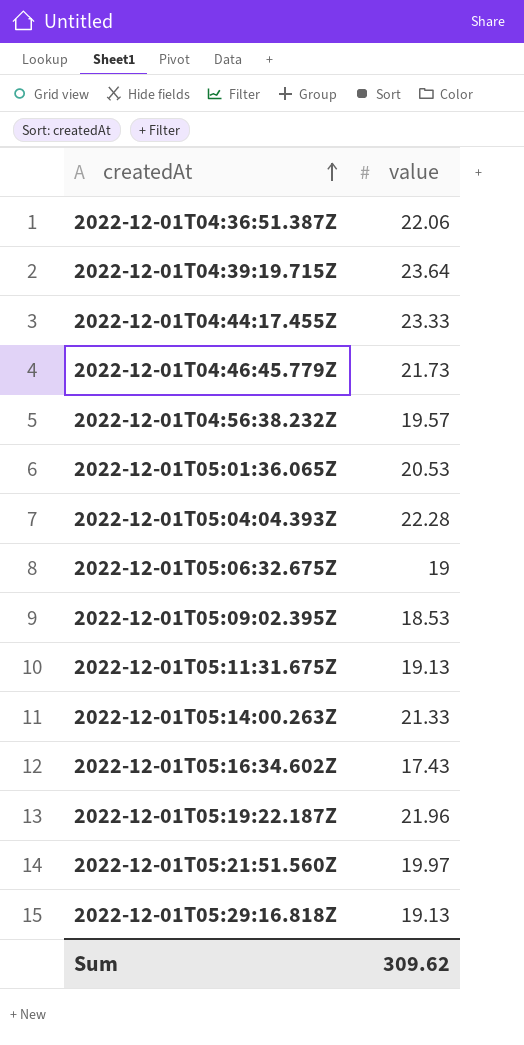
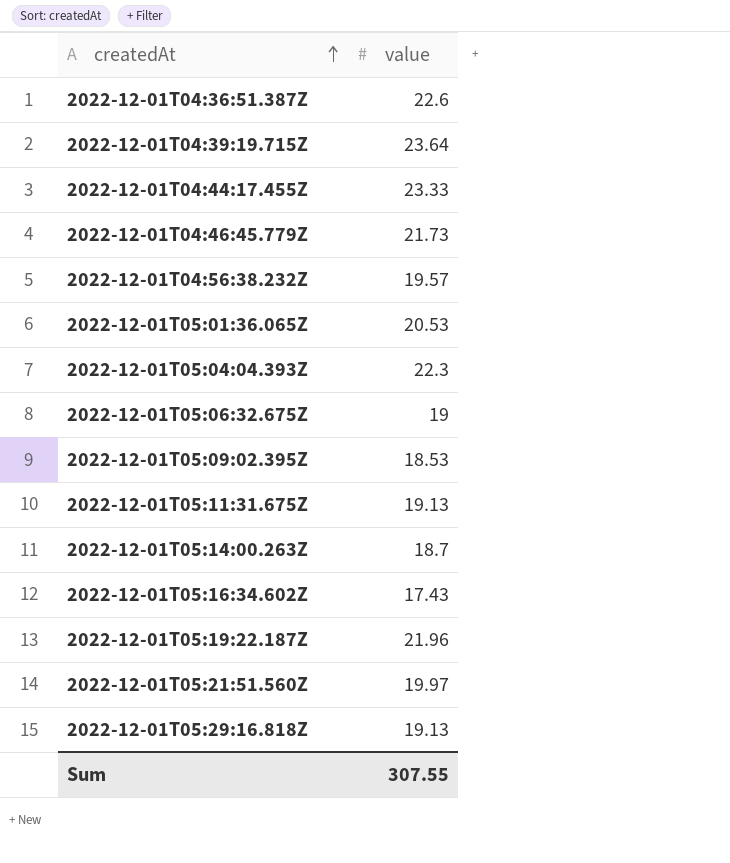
2022-12-01T04:36:51.387Z | value: 22.06 -> 22.6
2022-12-01T05:04:04.393Z | value: 22.28 -> 22.3
2022-12-01T05:14:00.263Z | value: 21.33 -> 18.7
Sum | value: 309.62 -> 307.55

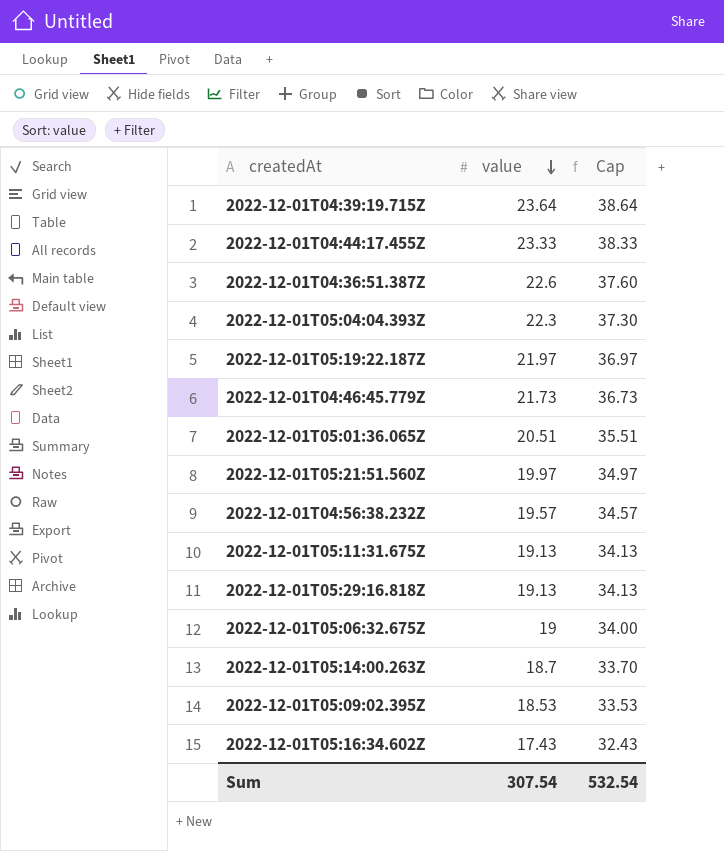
row order: createdAt ascending -> value descending
column Cap | formula: none -> [value] + 15
2022-12-01T05:19:22.187Z | value: 21.96 -> 21.97
2022-12-01T05:01:36.065Z | value: 20.53 -> 20.51
Sum | value: 307.55 -> 307.54

